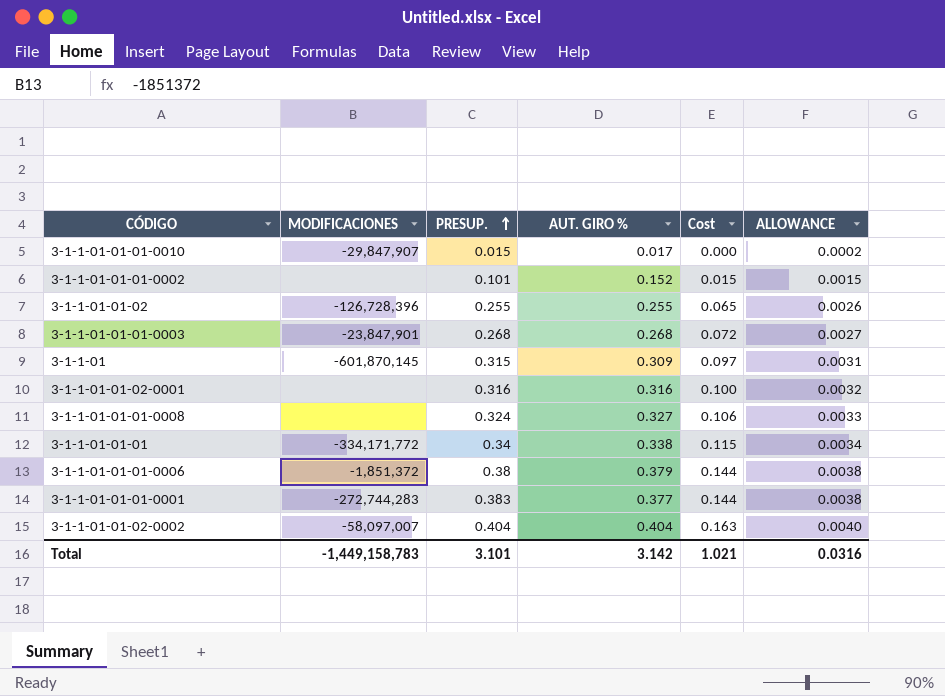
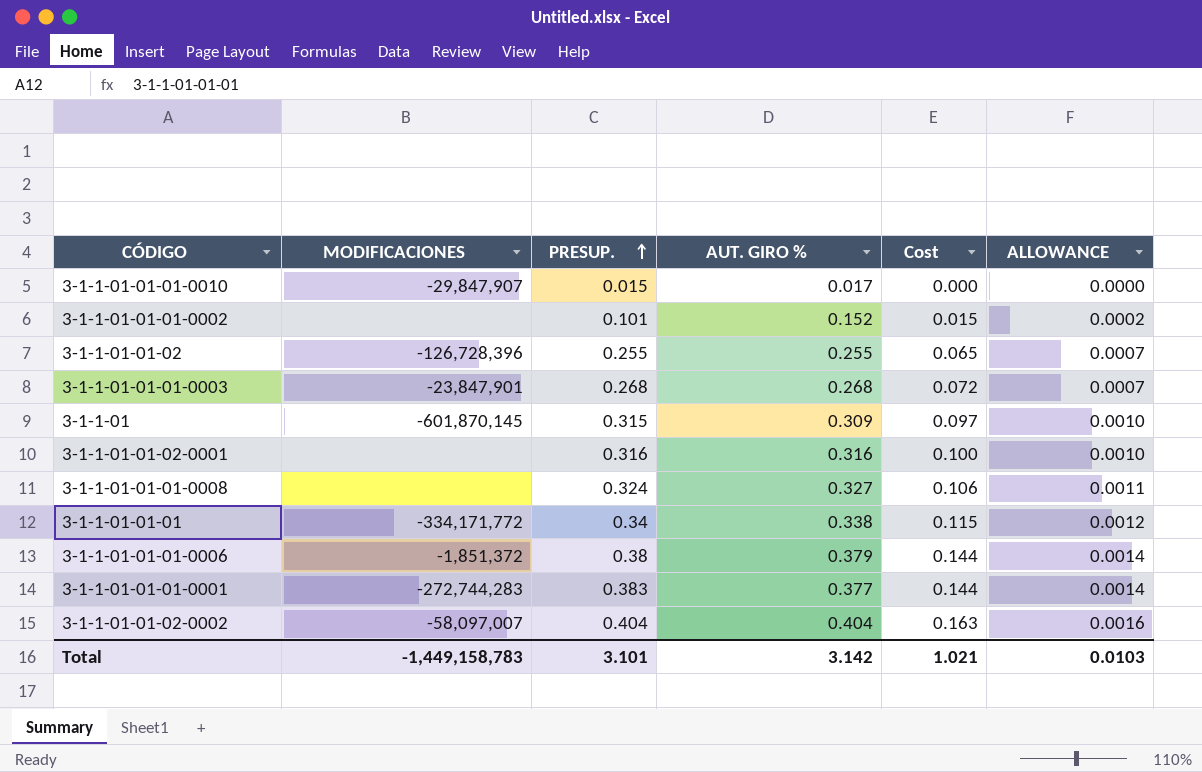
column ALLOWANCE | formula: [AUT. GIRO %] * 0.01 -> [Cost] * 0.01
Total | ALLOWANCE: 0.0316 -> 0.0103

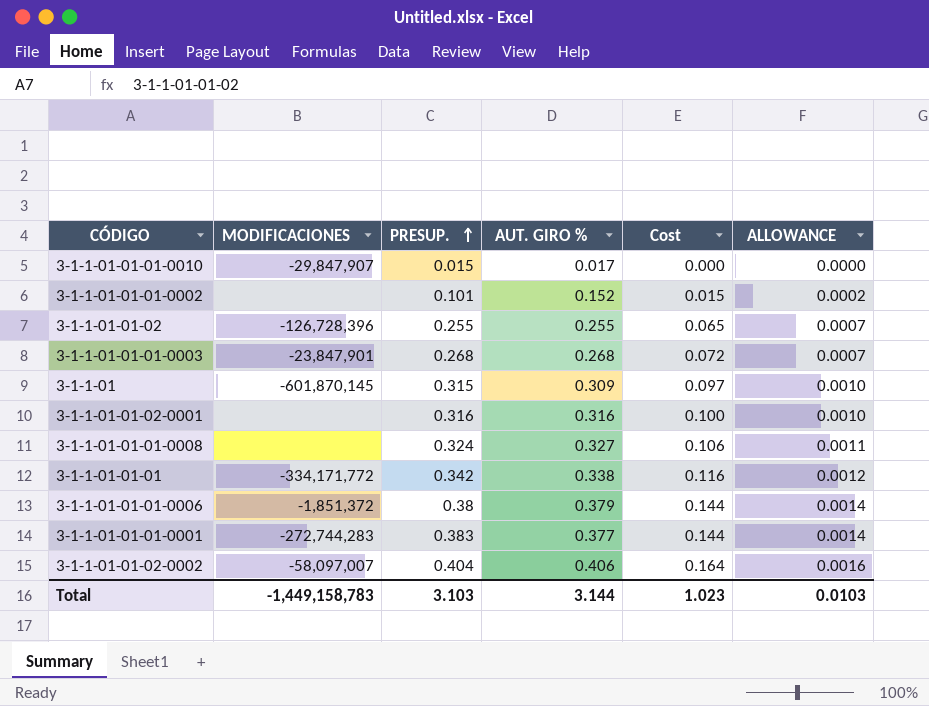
3-1-1-01-01-01 | PRESUP.: 0.34 -> 0.342
3-1-1-01-01-01 | Cost: 0.115 -> 0.116
3-1-1-01-01-02-0002 | AUT. GIRO %: 0.404 -> 0.406
3-1-1-01-01-02-0002 | Cost: 0.163 -> 0.164
Total | PRESUP.: 3.101 -> 3.103
Total | AUT. GIRO %: 3.142 -> 3.144
Total | Cost: 1.021 -> 1.023

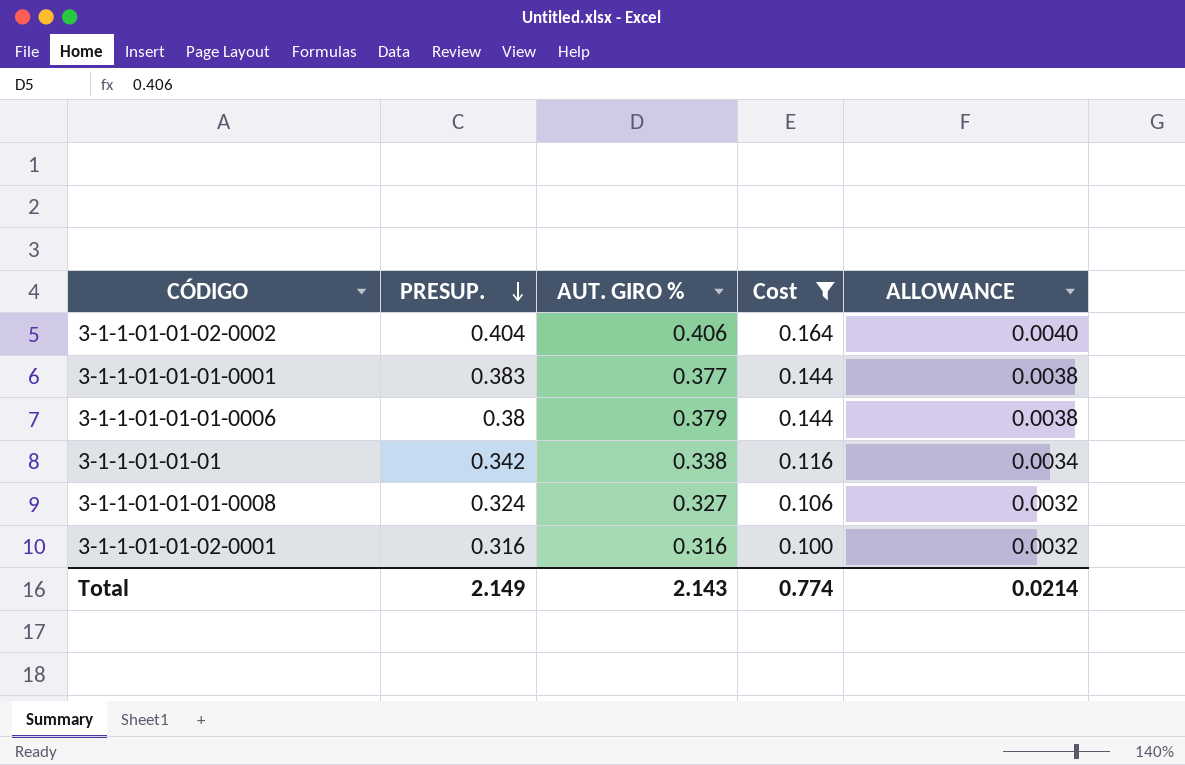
filter: none -> Cost >= 0.100
row order: PRESUP. ascending -> PRESUP. descending
column MODIFICACIONES | position: 2 -> none
column ALLOWANCE | formula: [Cost] * 0.01 -> [PRESUP.] * 0.01
Total | PRESUP.: 3.103 -> 2.149
Total | AUT. GIRO %: 3.144 -> 2.143
Total | Cost: 1.023 -> 0.774
Total | ALLOWANCE: 0.0103 -> 0.0214

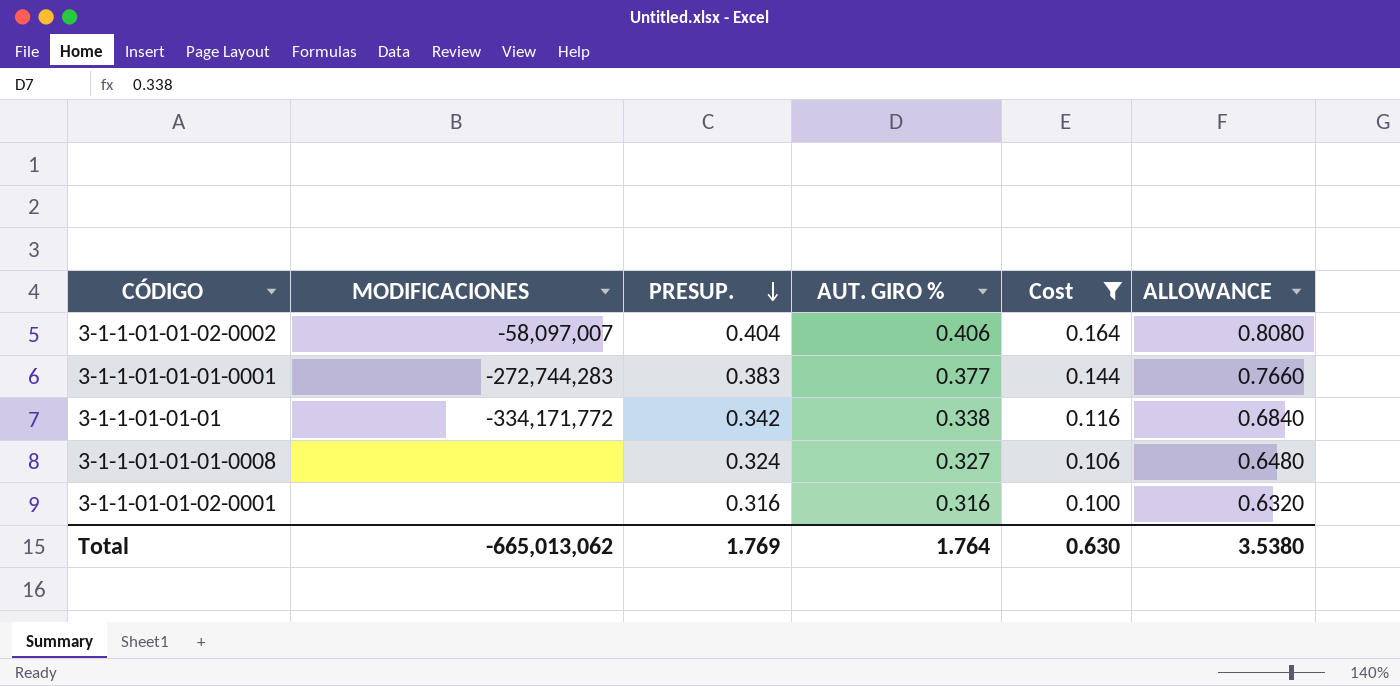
column MODIFICACIONES | position: none -> 2
column ALLOWANCE | formula: [PRESUP.] * 0.01 -> [PRESUP.] * 2
row 3-1-1-01-01-01-0006: 0.38 | 0.379 | 0.144 | 0.0038 -> none
Total | PRESUP.: 2.149 -> 1.769
Total | AUT. GIRO %: 2.143 -> 1.764
Total | Cost: 0.774 -> 0.630
Total | ALLOWANCE: 0.0214 -> 3.5380

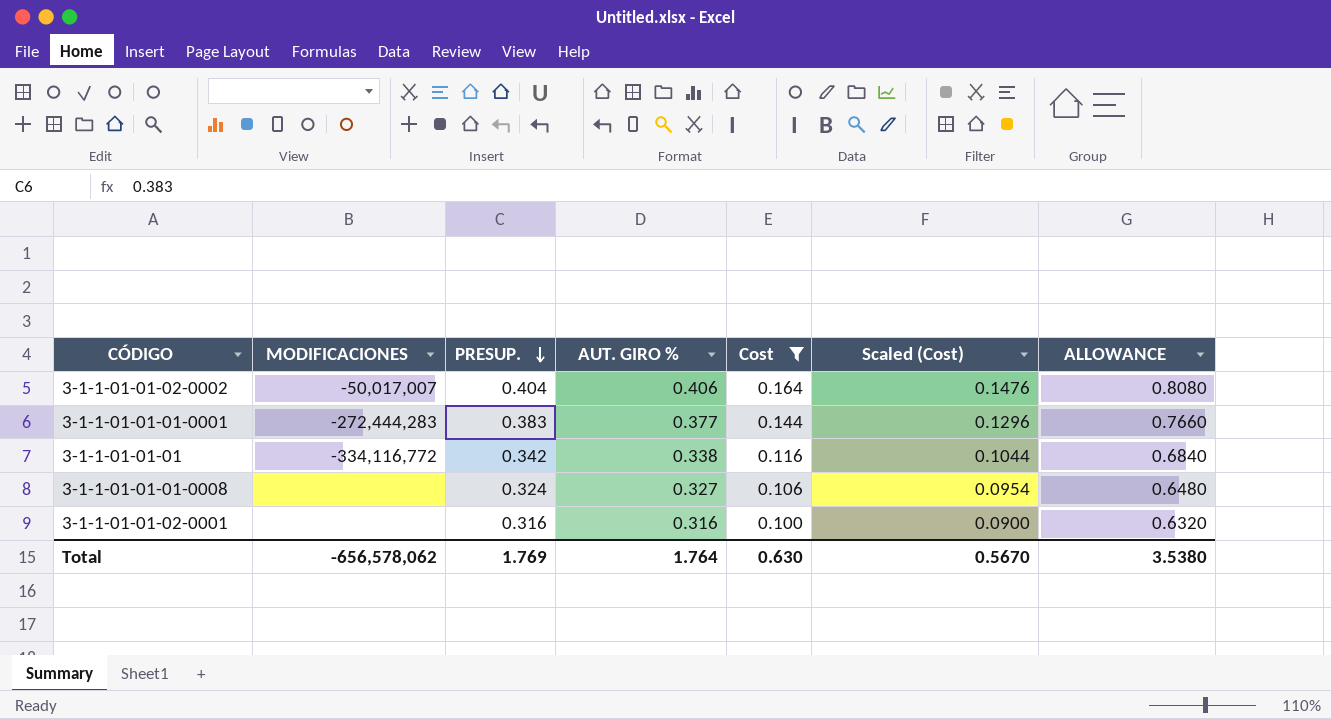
column Scaled (Cost) | formula: none -> [Cost] * 0.9
3-1-1-01-01-02-0002 | MODIFICACIONES: -58,097,007 -> -50,017,007
3-1-1-01-01-01-0001 | MODIFICACIONES: -272,744,283 -> -272,444,283
3-1-1-01-01-01 | MODIFICACIONES: -334,171,772 -> -334,116,772
Total | MODIFICACIONES: -665,013,062 -> -656,578,062

